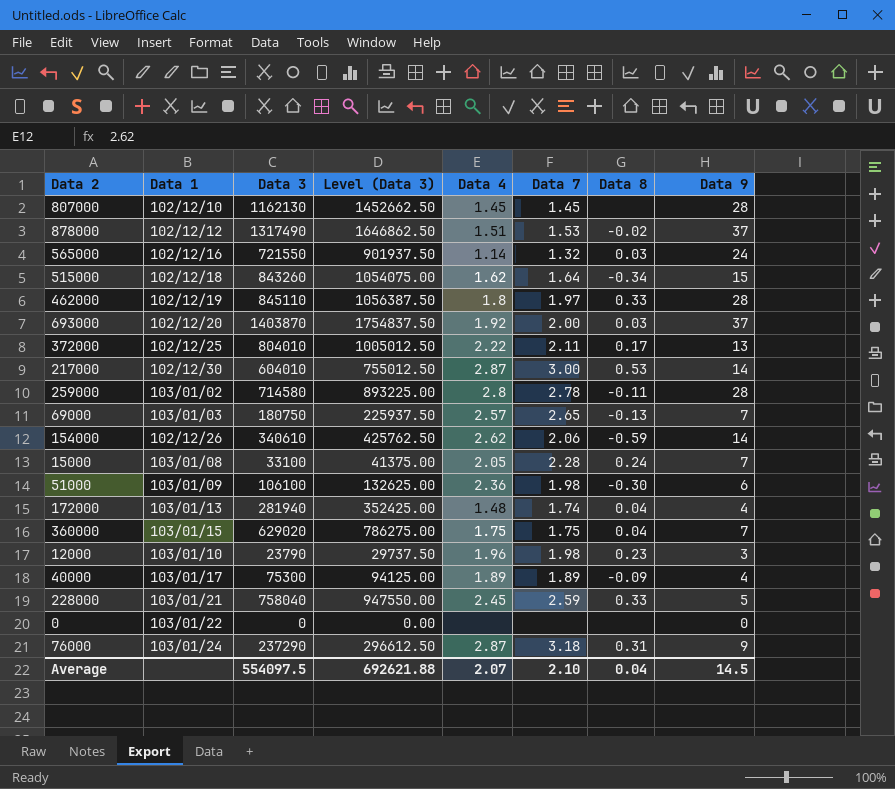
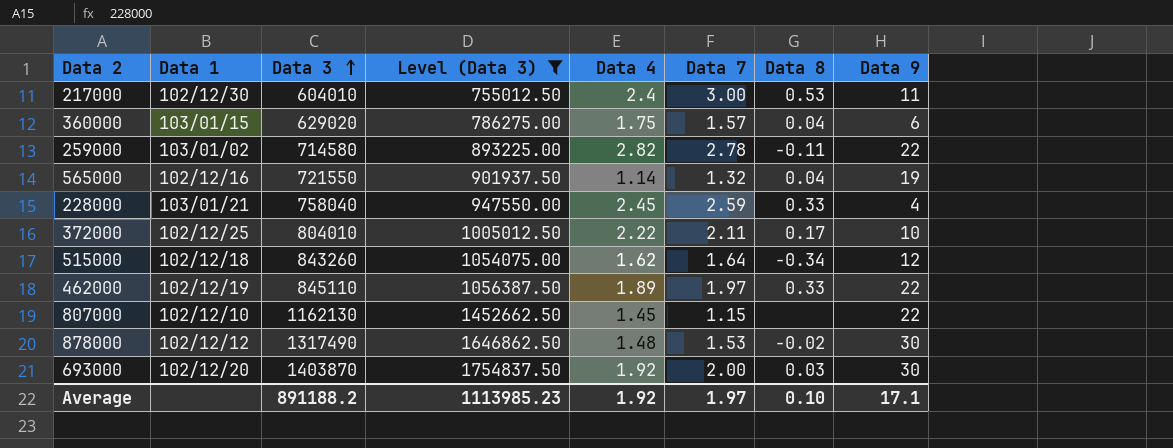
filter: none -> Level (Data 3) >= 755012.50
row order: none -> Data 3 ascending
217000 | Data 4: 2.87 -> 2.4
217000 | Data 9: 14 -> 11
360000 | Data 7: 1.75 -> 1.57
360000 | Data 9: 7 -> 6
259000 | Data 4: 2.8 -> 2.82
259000 | Data 9: 28 -> 22
565000 | Data 8: 0.03 -> 0.04
565000 | Data 9: 24 -> 19
228000 | Data 9: 5 -> 4
372000 | Data 9: 13 -> 10
515000 | Data 9: 15 -> 12
462000 | Data 4: 1.8 -> 1.89
462000 | Data 9: 28 -> 22
807000 | Data 7: 1.45 -> 1.15
807000 | Data 9: 28 -> 22
878000 | Data 4: 1.51 -> 1.48
878000 | Data 9: 37 -> 30
693000 | Data 9: 37 -> 30
Average | Data 3: 554097.5 -> 891188.2
Average | Level (Data 3): 692621.88 -> 1113985.23
Average | Data 4: 2.07 -> 1.92
Average | Data 7: 2.10 -> 1.97
Average | Data 8: 0.04 -> 0.10
Average | Data 9: 14.5 -> 17.1

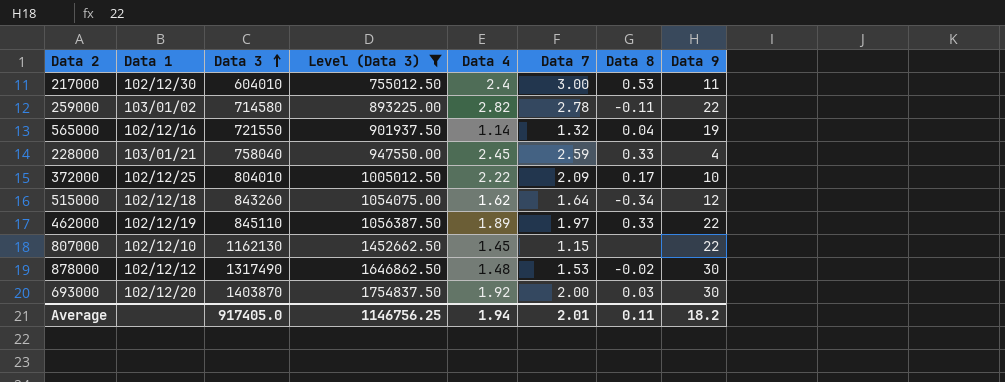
row 360000: 103/01/15 | 629020 | 786275.00 | 1.75 | 1.57 | 0.04 | 6 -> none
372000 | Data 7: 2.11 -> 2.09
Average | Data 3: 891188.2 -> 917405.0
Average | Level (Data 3): 1113985.23 -> 1146756.25
Average | Data 4: 1.92 -> 1.94
Average | Data 7: 1.97 -> 2.01
Average | Data 8: 0.10 -> 0.11
Average | Data 9: 17.1 -> 18.2

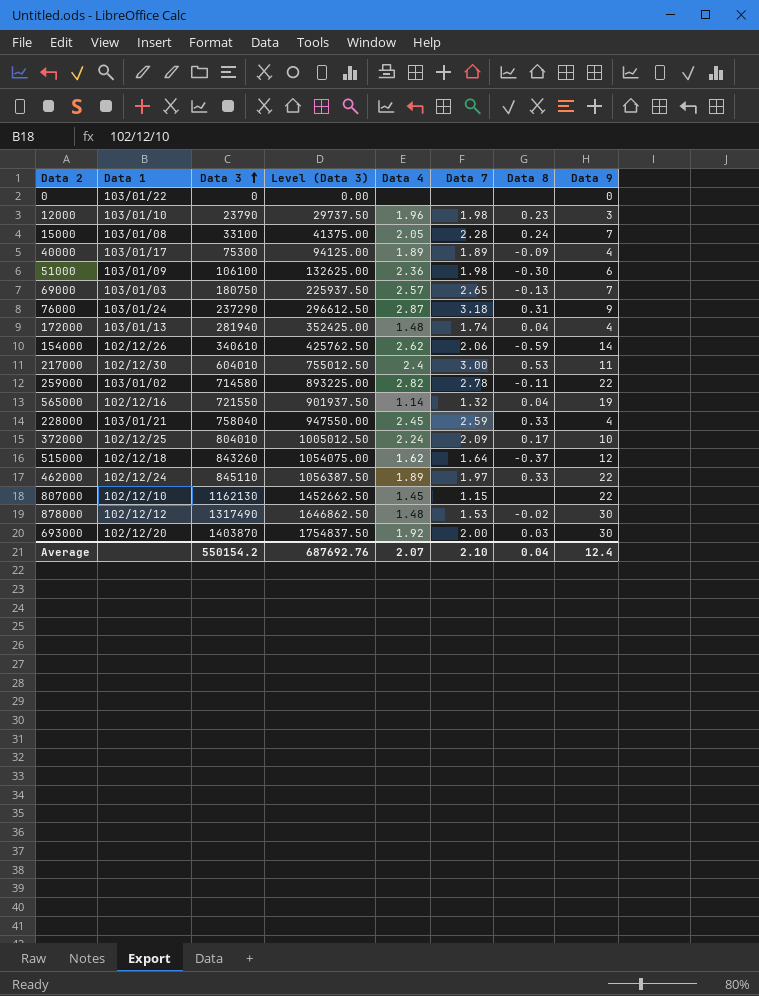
filter: Level (Data 3) >= 755012.50 -> none
372000 | Data 4: 2.22 -> 2.24
515000 | Data 8: -0.34 -> -0.37
462000 | Data 1: 102/12/19 -> 102/12/24
Average | Data 3: 917405.0 -> 550154.2
Average | Level (Data 3): 1146756.25 -> 687692.76
Average | Data 4: 1.94 -> 2.07
Average | Data 7: 2.01 -> 2.10
Average | Data 8: 0.11 -> 0.04
Average | Data 9: 18.2 -> 12.4

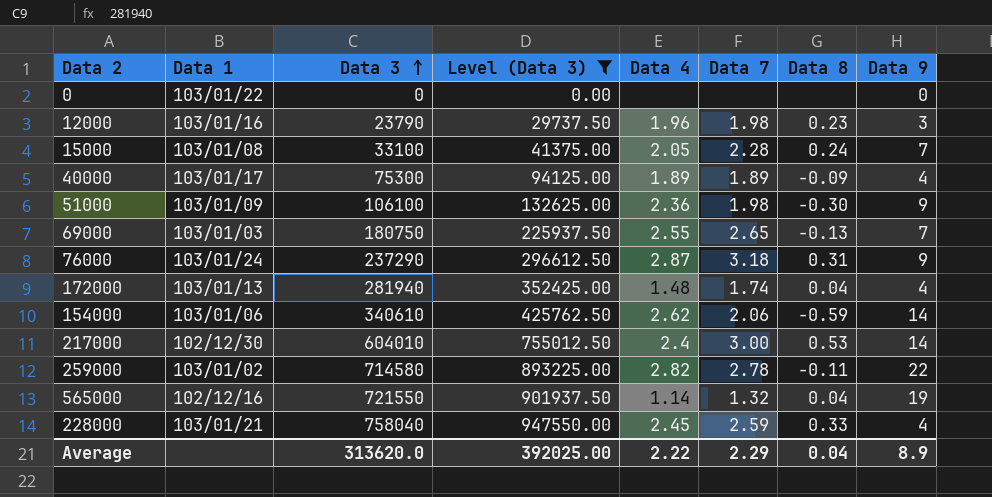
filter: none -> Level (Data 3) <= 947550.00
12000 | Data 1: 103/01/10 -> 103/01/16
51000 | Data 9: 6 -> 9
69000 | Data 4: 2.57 -> 2.55
154000 | Data 1: 102/12/26 -> 103/01/06
217000 | Data 9: 11 -> 14
Average | Data 3: 550154.2 -> 313620.0
Average | Level (Data 3): 687692.76 -> 392025.00
Average | Data 4: 2.07 -> 2.22
Average | Data 7: 2.10 -> 2.29
Average | Data 9: 12.4 -> 8.9

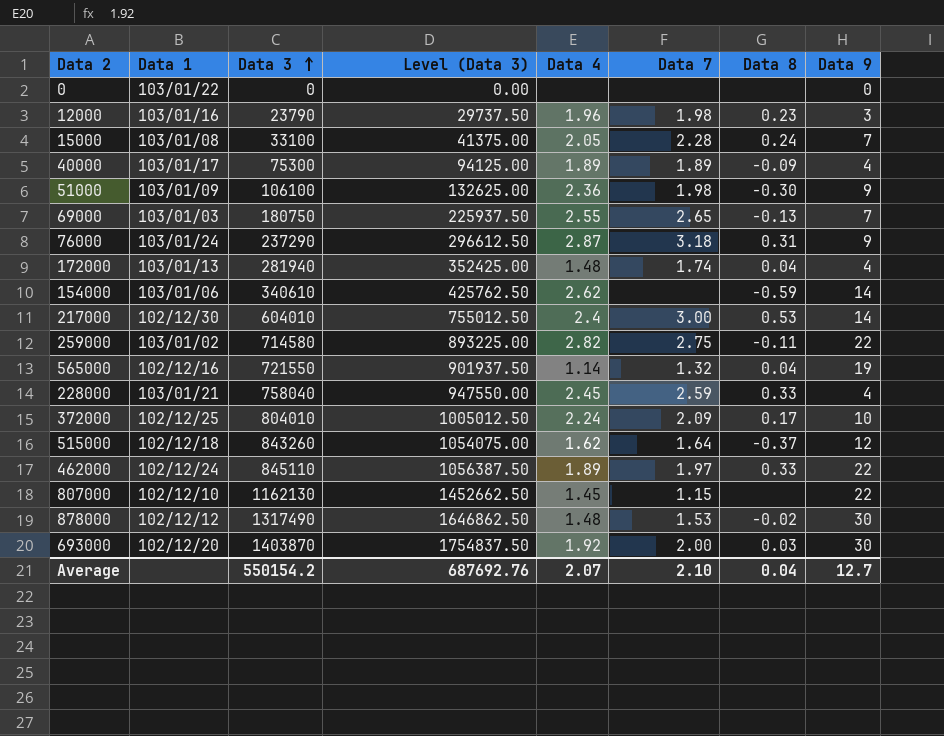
filter: Level (Data 3) <= 947550.00 -> none
154000 | Data 7: 2.06 -> none
259000 | Data 7: 2.78 -> 2.75
Average | Data 3: 313620.0 -> 550154.2
Average | Level (Data 3): 392025.00 -> 687692.76
Average | Data 4: 2.22 -> 2.07
Average | Data 7: 2.29 -> 2.10
Average | Data 9: 8.9 -> 12.7

